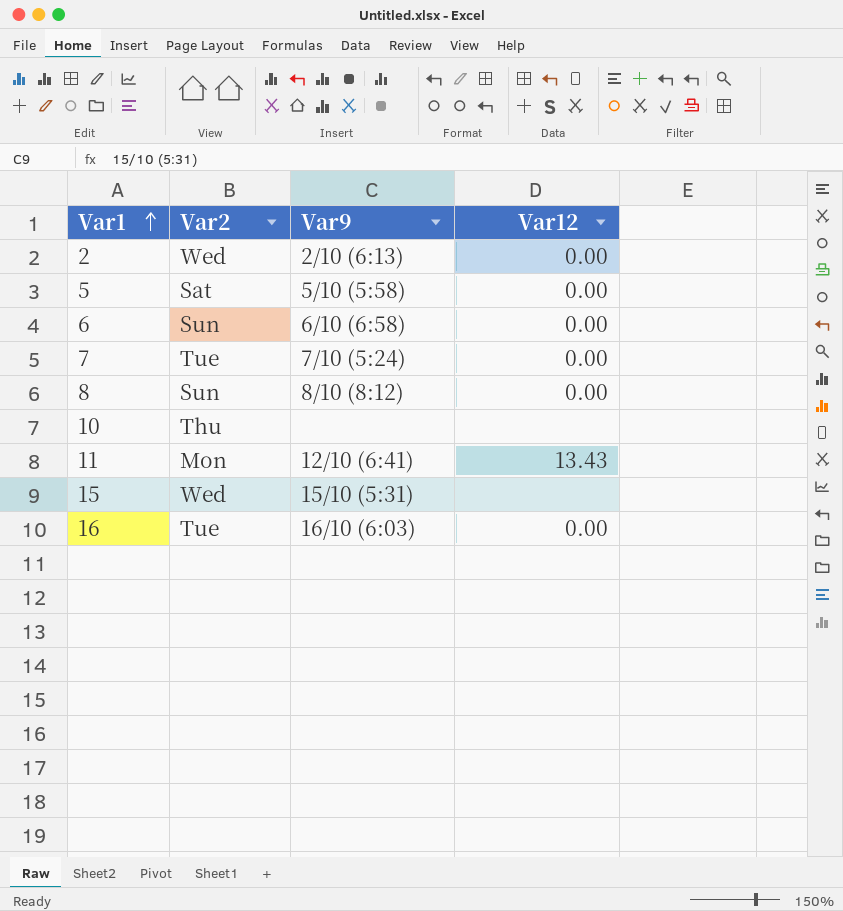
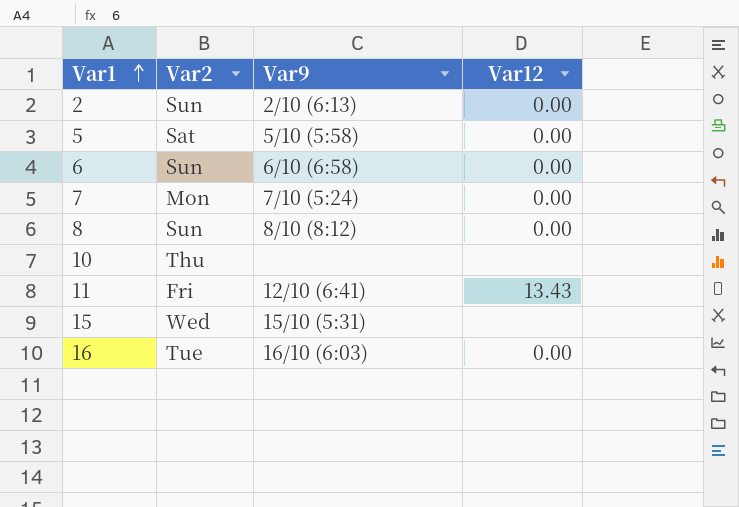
2 | Var2: Wed -> Sun
7 | Var2: Tue -> Mon
11 | Var2: Mon -> Fri

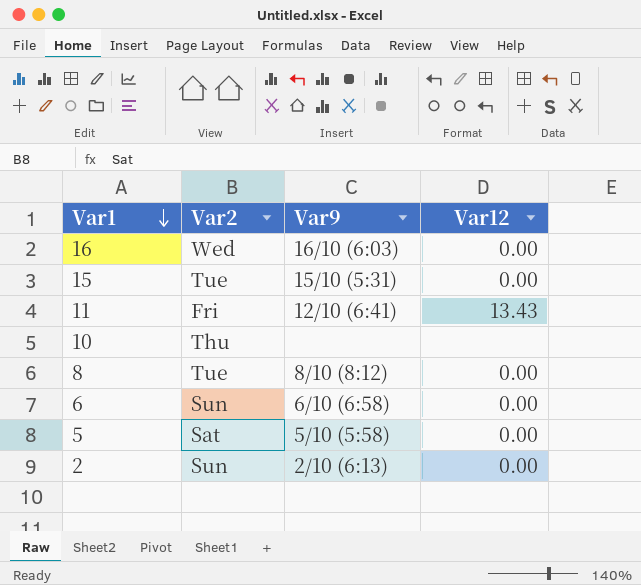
row order: Var1 ascending -> Var1 descending
row 7: Mon | 7/10 (5:24) | 0.00 -> none
16 | Var2: Tue -> Wed
15 | Var2: Wed -> Tue
15 | Var12: none -> 0.00
8 | Var2: Sun -> Tue

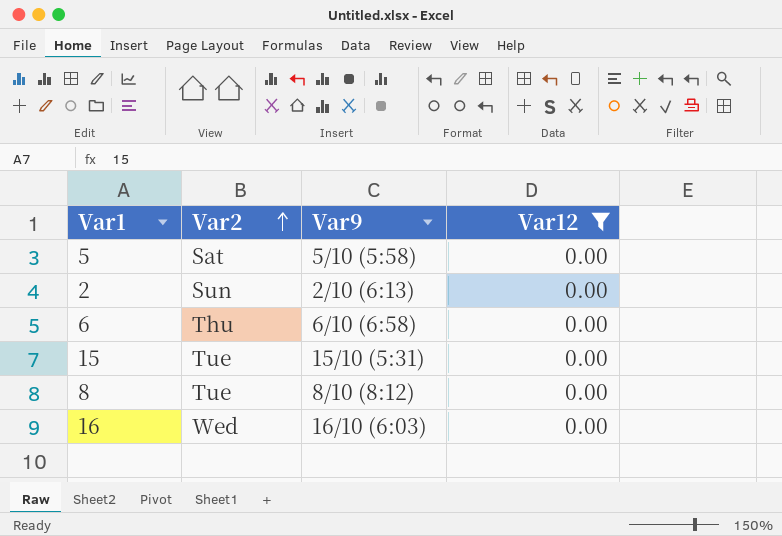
filter: none -> Var12 = 0.00
row order: Var1 descending -> Var2 ascending
6 | Var2: Sun -> Thu

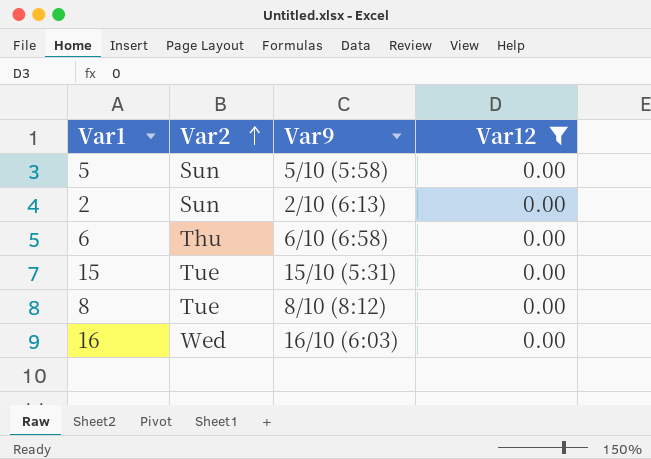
5 | Var2: Sat -> Sun

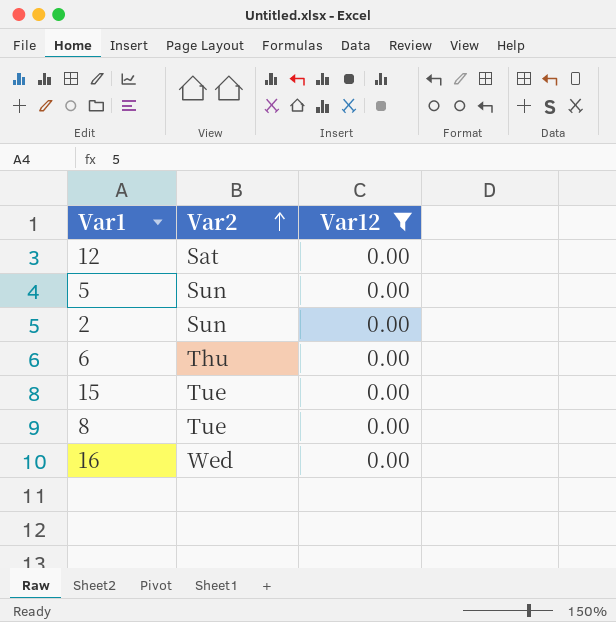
column Var9 | position: 3 -> none
row 12: none -> Sat | 0.00

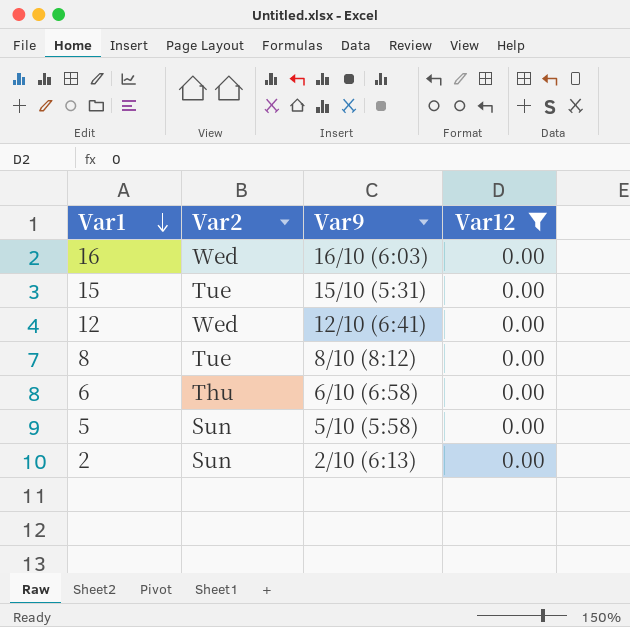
row order: Var2 ascending -> Var1 descending
column Var9 | position: none -> 3
12 | Var2: Sat -> Wed

